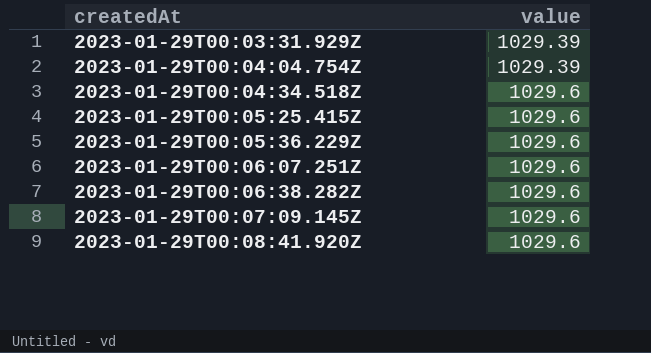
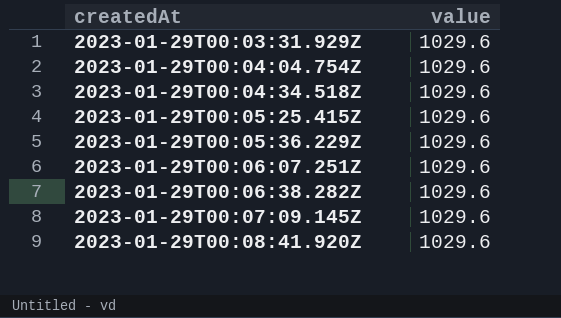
2023-01-29T00:03:31.929Z | value: 1029.39 -> 1029.6
2023-01-29T00:04:04.754Z | value: 1029.39 -> 1029.6

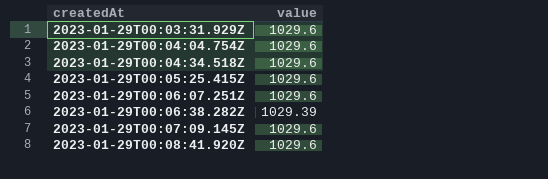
row 2023-01-29T00:05:36.229Z: 1029.6 -> none
2023-01-29T00:06:38.282Z | value: 1029.6 -> 1029.39

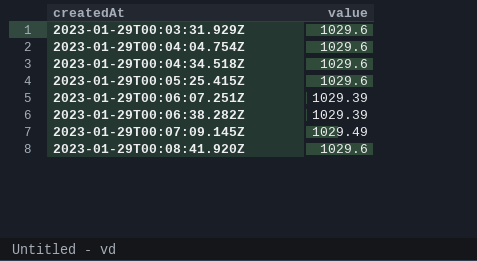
2023-01-29T00:06:07.251Z | value: 1029.6 -> 1029.39
2023-01-29T00:07:09.145Z | value: 1029.6 -> 1029.49

